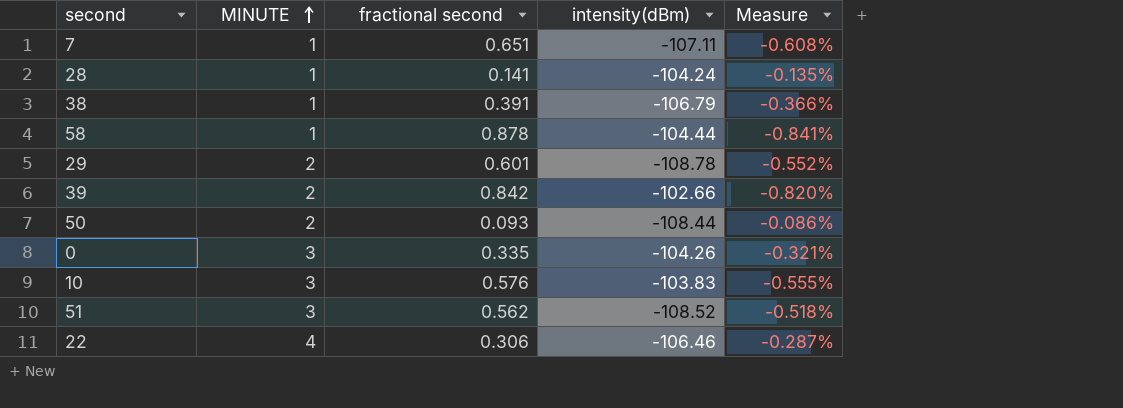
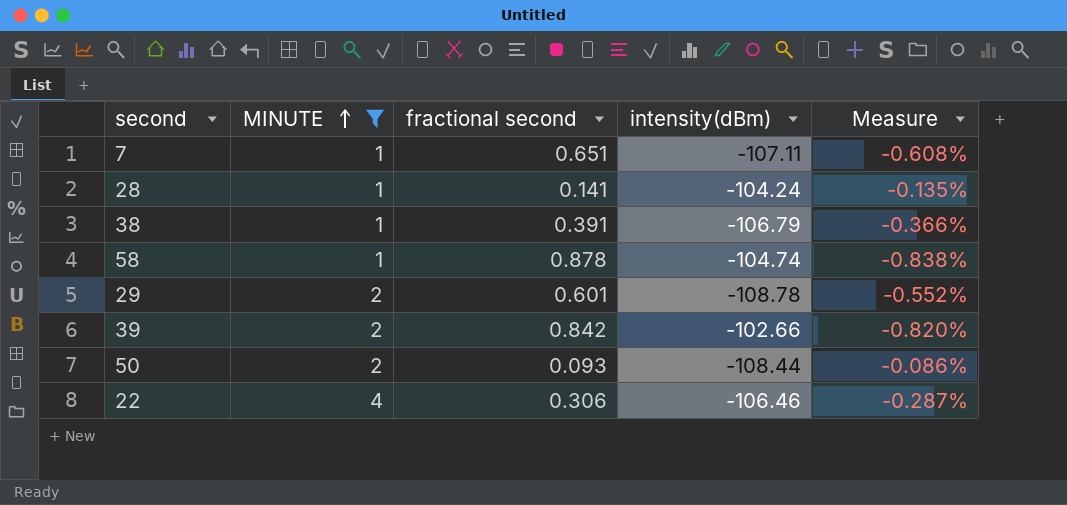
filter: none -> MINUTE != 3
58 | intensity(dBm): -104.44 -> -104.74
58 | Measure: -0.841% -> -0.838%

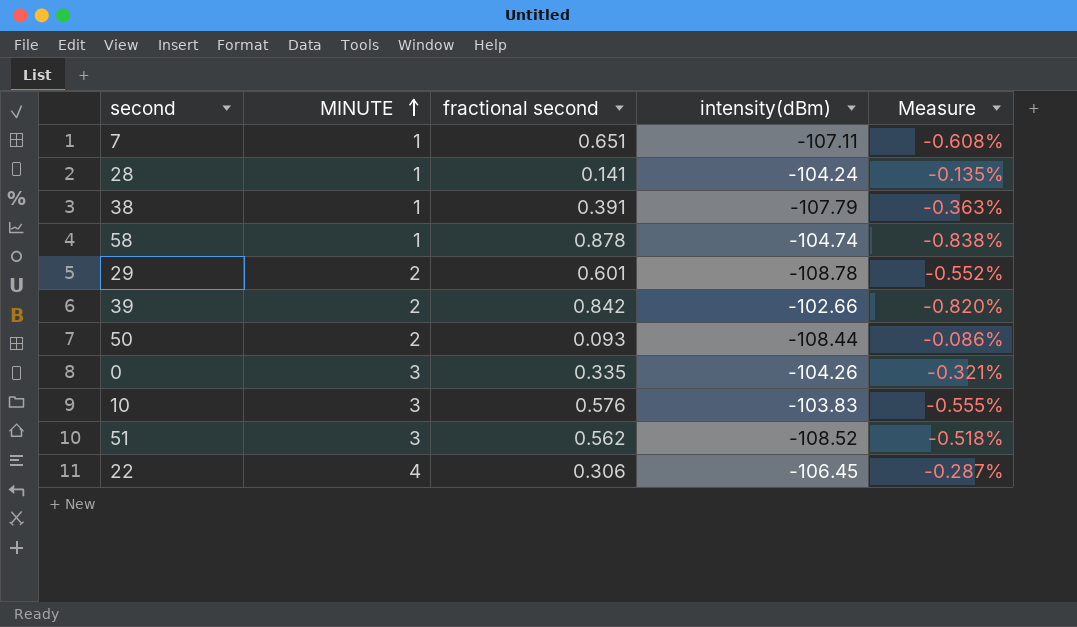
filter: MINUTE != 3 -> none
38 | intensity(dBm): -106.79 -> -107.79
38 | Measure: -0.366% -> -0.363%
22 | intensity(dBm): -106.46 -> -106.45

